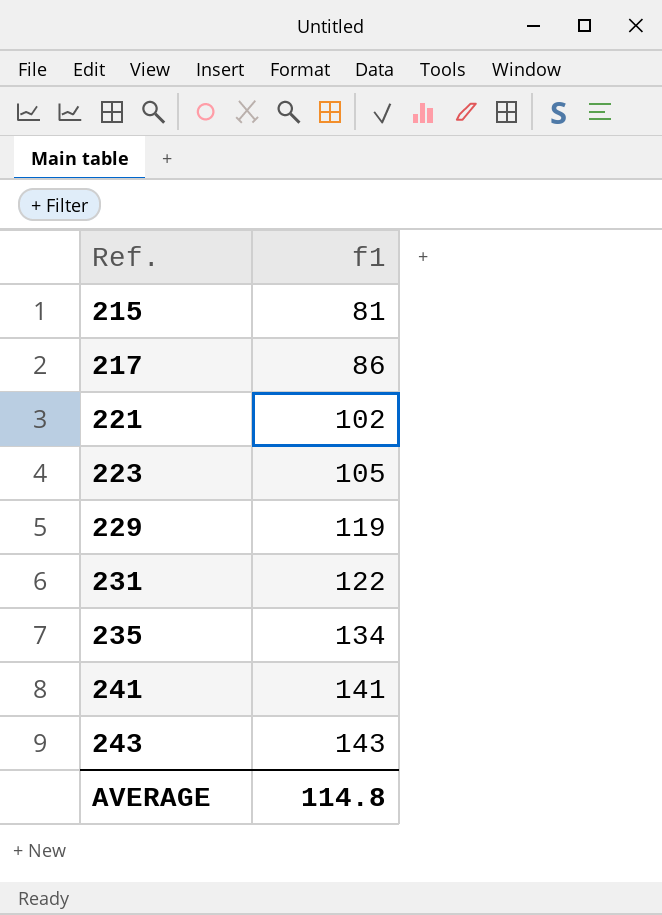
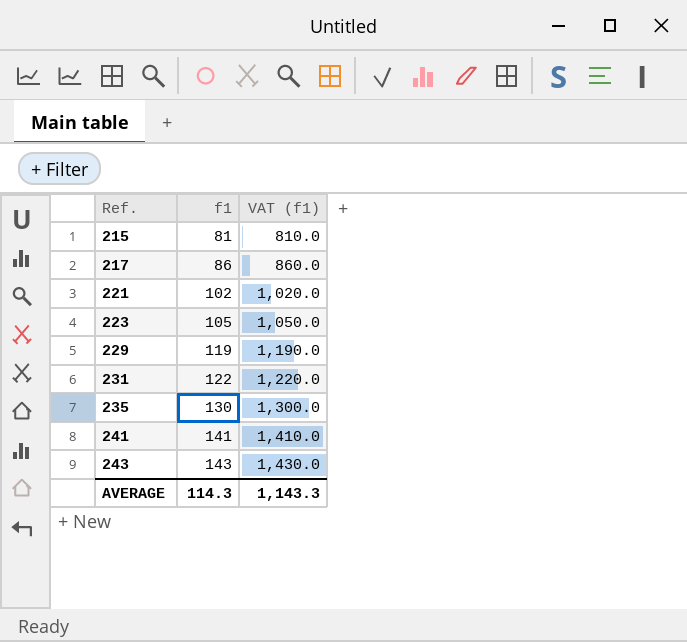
column VAT (f1) | formula: none -> [f1] * 10
235 | f1: 134 -> 130
AVERAGE | f1: 114.8 -> 114.3

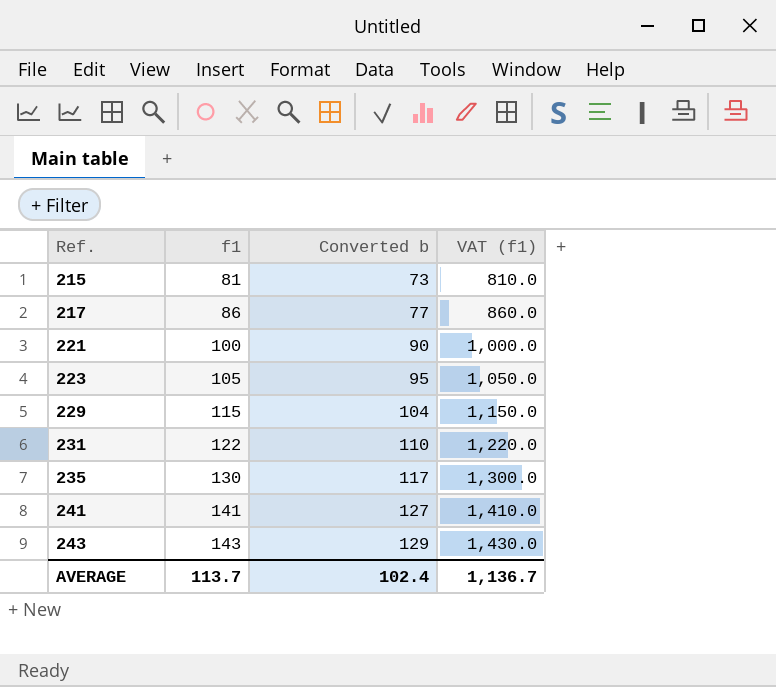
column Converted b | formula: none -> [f1] * 0.9
221 | f1: 102 -> 100
221 | VAT (f1): 1,020.0 -> 1,000.0
229 | f1: 119 -> 115
229 | VAT (f1): 1,190.0 -> 1,150.0
AVERAGE | f1: 114.3 -> 113.7
AVERAGE | VAT (f1): 1,143.3 -> 1,136.7

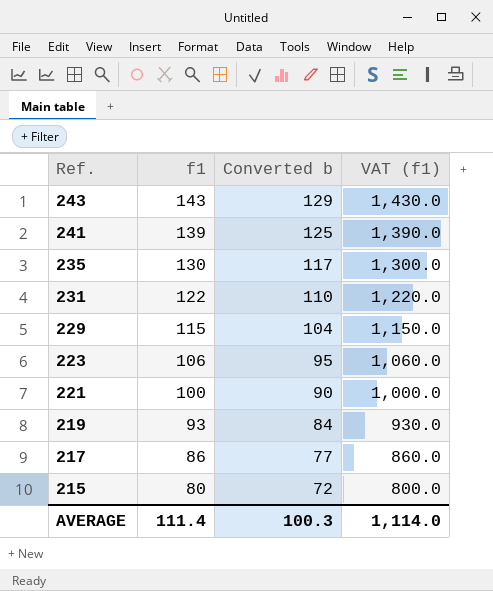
row order: Ref. ascending -> Ref. descending
241 | f1: 141 -> 139
241 | Converted b: 127 -> 125
241 | VAT (f1): 1,410.0 -> 1,390.0
223 | f1: 105 -> 106
223 | VAT (f1): 1,050.0 -> 1,060.0
row 219: none -> 93 | 84 | 930.0
215 | f1: 81 -> 80
215 | Converted b: 73 -> 72
215 | VAT (f1): 810.0 -> 800.0
AVERAGE | f1: 113.7 -> 111.4
AVERAGE | Converted b: 102.4 -> 100.3
AVERAGE | VAT (f1): 1,136.7 -> 1,114.0

